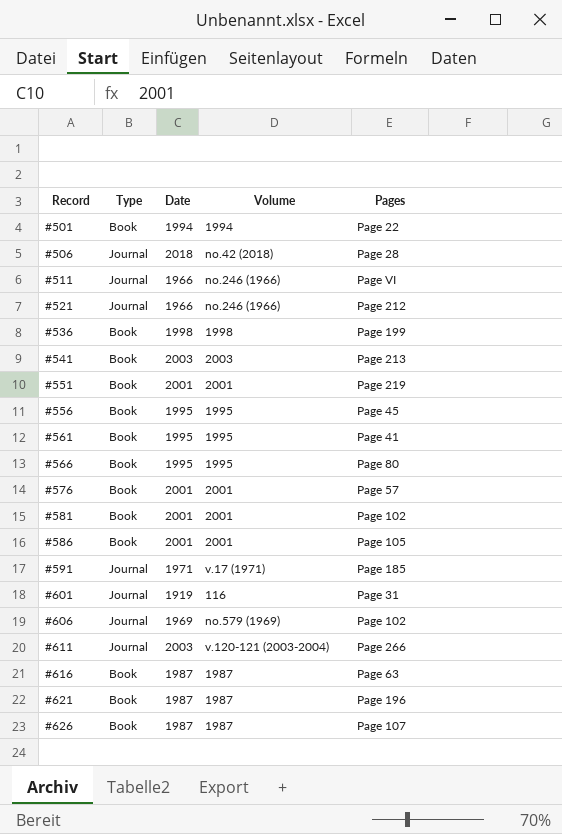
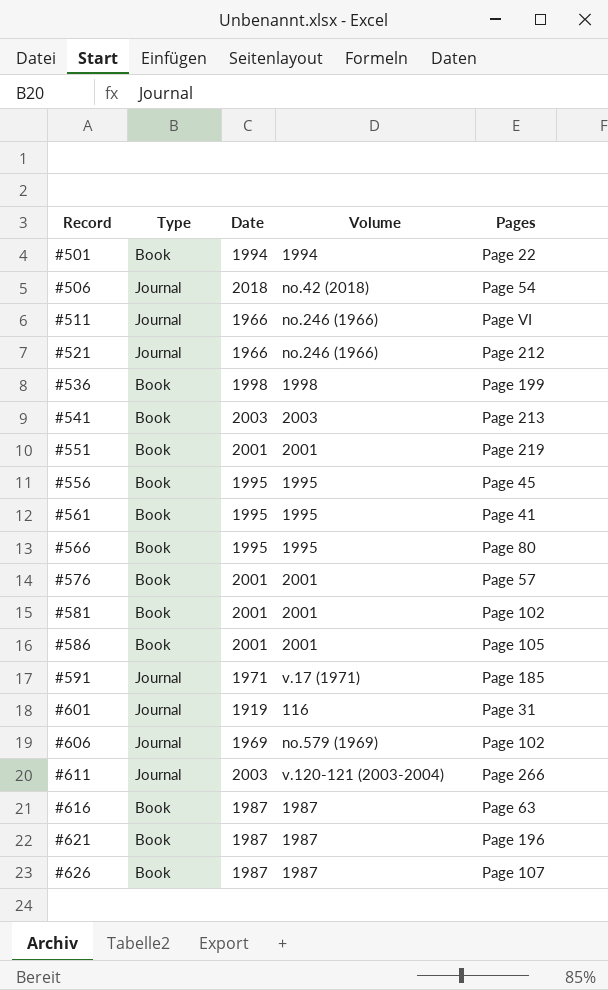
#506 | Pages: Page 28 -> Page 54

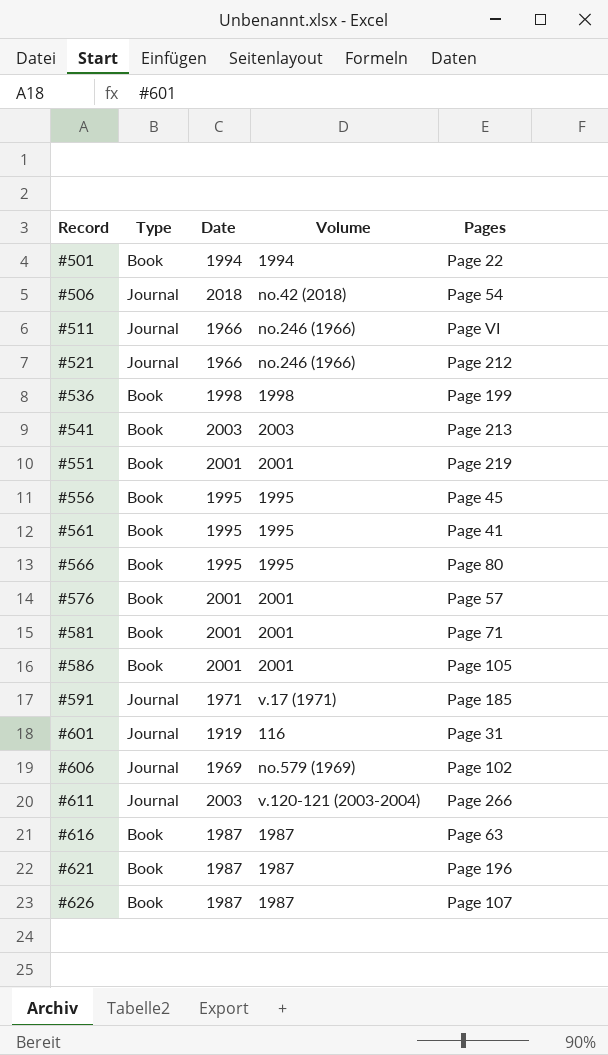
#581 | Pages: Page 102 -> Page 71

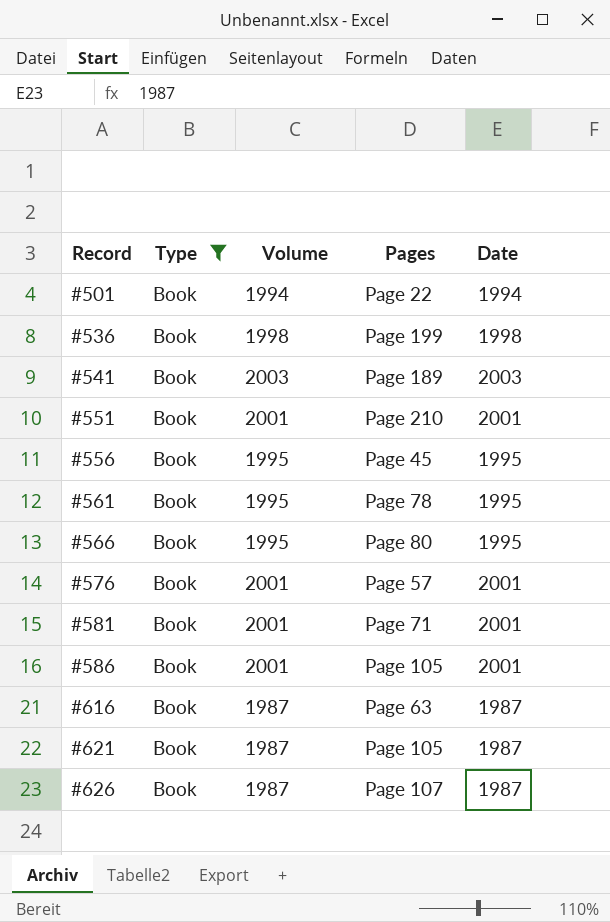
filter: none -> Type = Book
column Date | position: 3 -> 5
#541 | Pages: Page 213 -> Page 189
#551 | Pages: Page 219 -> Page 210
#561 | Pages: Page 41 -> Page 78
#621 | Pages: Page 196 -> Page 105

